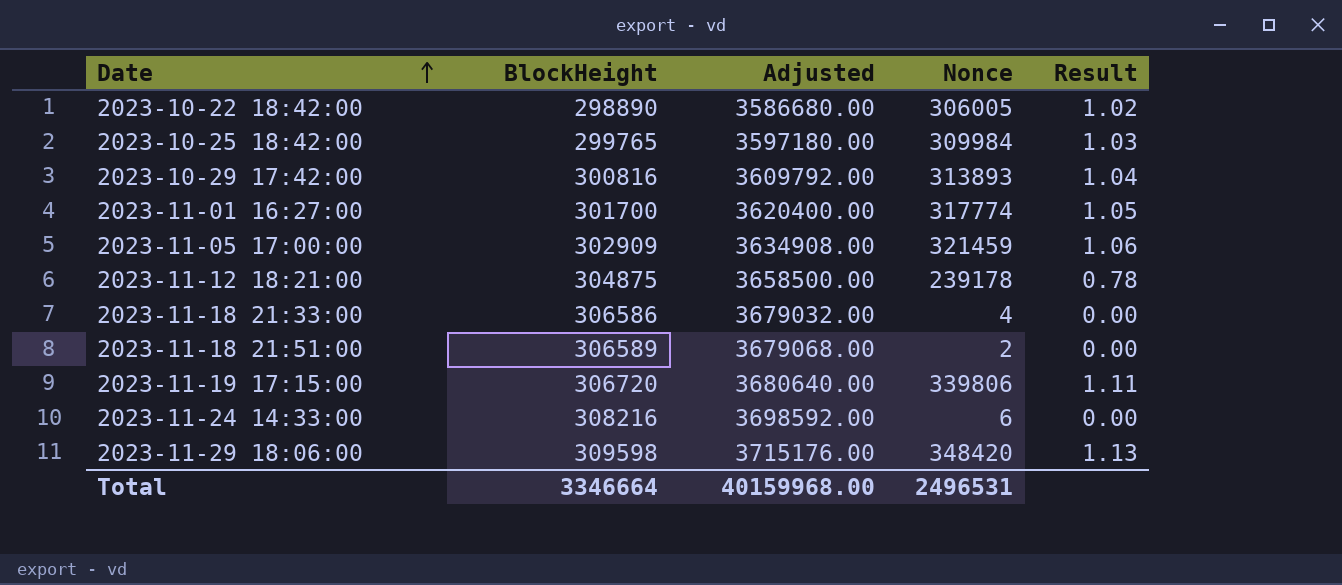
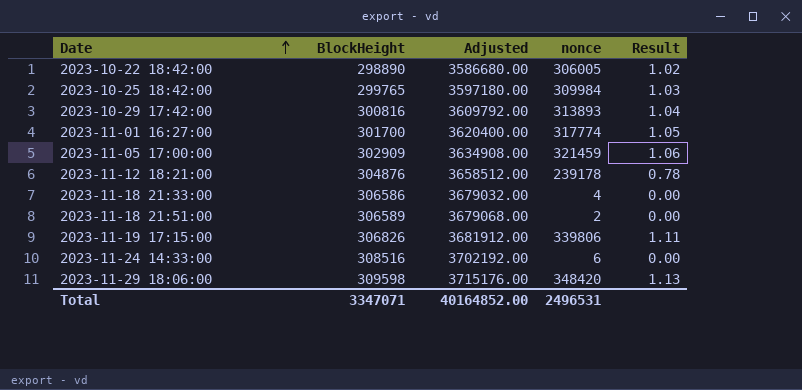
column name: Nonce -> nonce
2023-11-12 18:21:00 | BlockHeight: 304875 -> 304876
2023-11-12 18:21:00 | Adjusted: 3658500.00 -> 3658512.00
2023-11-19 17:15:00 | BlockHeight: 306720 -> 306826
2023-11-19 17:15:00 | Adjusted: 3680640.00 -> 3681912.00
2023-11-24 14:33:00 | BlockHeight: 308216 -> 308516
2023-11-24 14:33:00 | Adjusted: 3698592.00 -> 3702192.00
Total | BlockHeight: 3346664 -> 3347071
Total | Adjusted: 40159968.00 -> 40164852.00

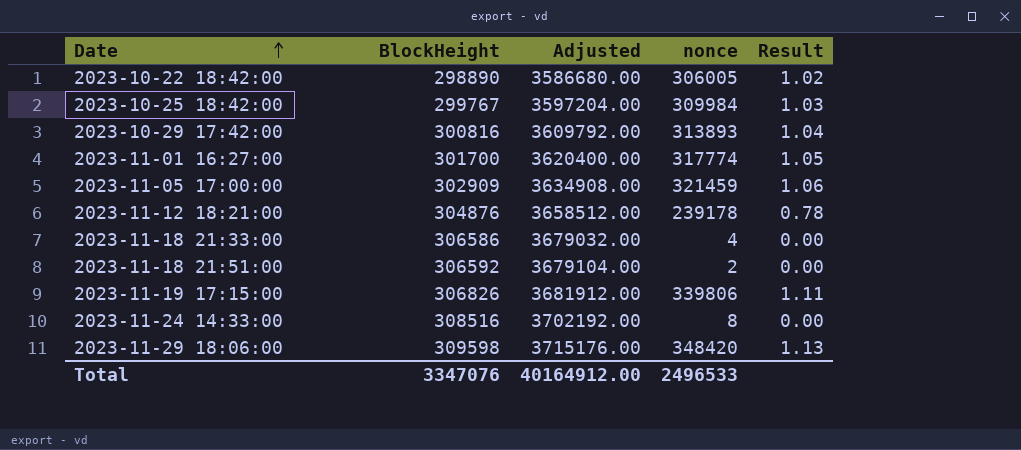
2023-10-25 18:42:00 | BlockHeight: 299765 -> 299767
2023-10-25 18:42:00 | Adjusted: 3597180.00 -> 3597204.00
2023-11-18 21:51:00 | BlockHeight: 306589 -> 306592
2023-11-18 21:51:00 | Adjusted: 3679068.00 -> 3679104.00
2023-11-24 14:33:00 | nonce: 6 -> 8
Total | BlockHeight: 3347071 -> 3347076
Total | Adjusted: 40164852.00 -> 40164912.00
Total | nonce: 2496531 -> 2496533

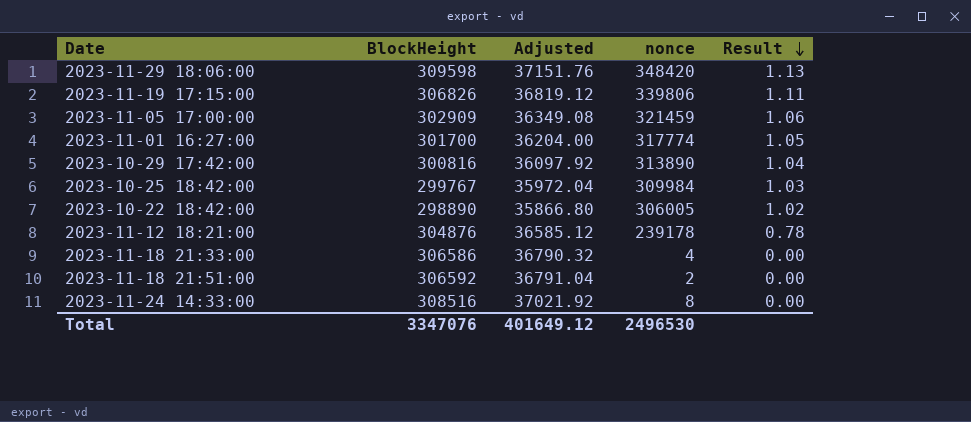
row order: Date ascending -> Result descending
column Adjusted | formula: [BlockHeight] * 12 -> [BlockHeight] * 0.12
2023-10-29 17:42:00 | nonce: 313893 -> 313890
Total | Adjusted: 40164912.00 -> 401649.12
Total | nonce: 2496533 -> 2496530

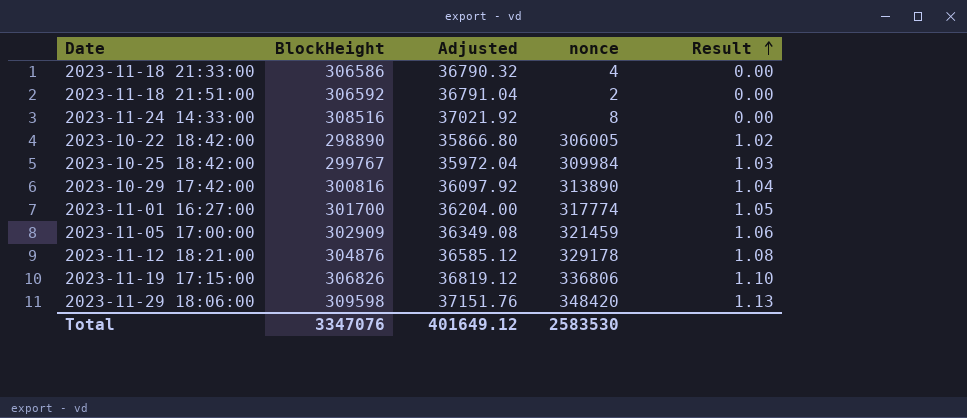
row order: Result descending -> Result ascending
2023-11-12 18:21:00 | nonce: 239178 -> 329178
2023-11-12 18:21:00 | Result: 0.78 -> 1.08
2023-11-19 17:15:00 | nonce: 339806 -> 336806
2023-11-19 17:15:00 | Result: 1.11 -> 1.10
Total | nonce: 2496530 -> 2583530

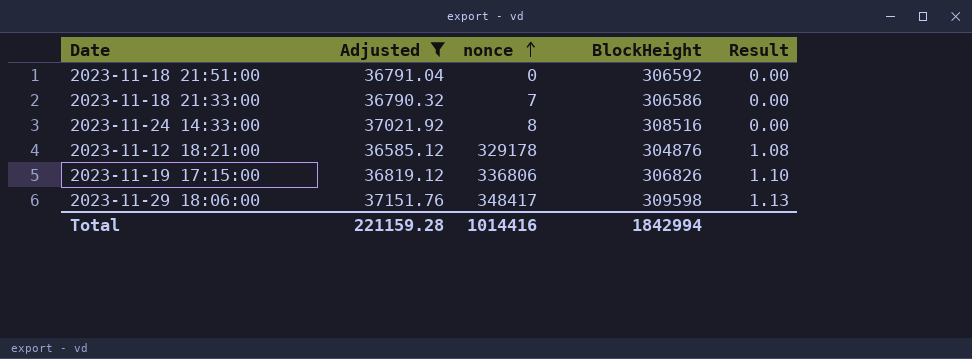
filter: none -> Adjusted >= 36585.12
row order: Result ascending -> nonce ascending
column BlockHeight | position: 2 -> 4
2023-11-18 21:51:00 | nonce: 2 -> 0
2023-11-18 21:33:00 | nonce: 4 -> 7
2023-11-29 18:06:00 | nonce: 348420 -> 348417
Total | Adjusted: 401649.12 -> 221159.28
Total | nonce: 2583530 -> 1014416
Total | BlockHeight: 3347076 -> 1842994

